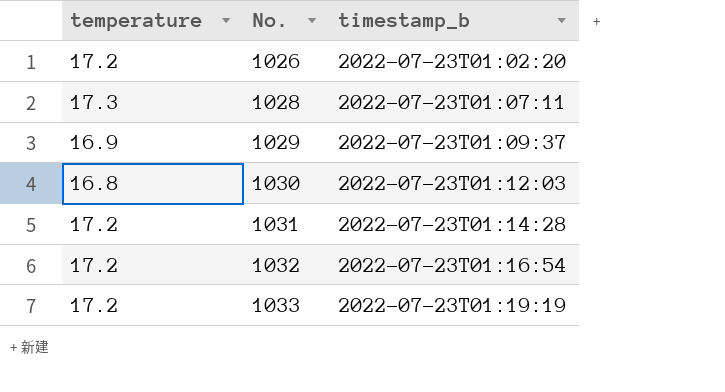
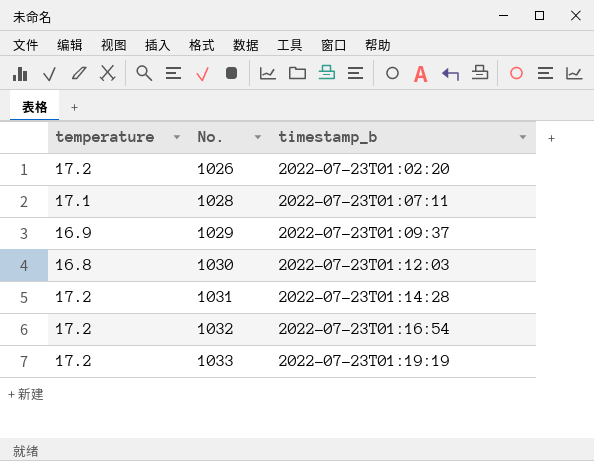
1028 | temperature: 17.3 -> 17.1

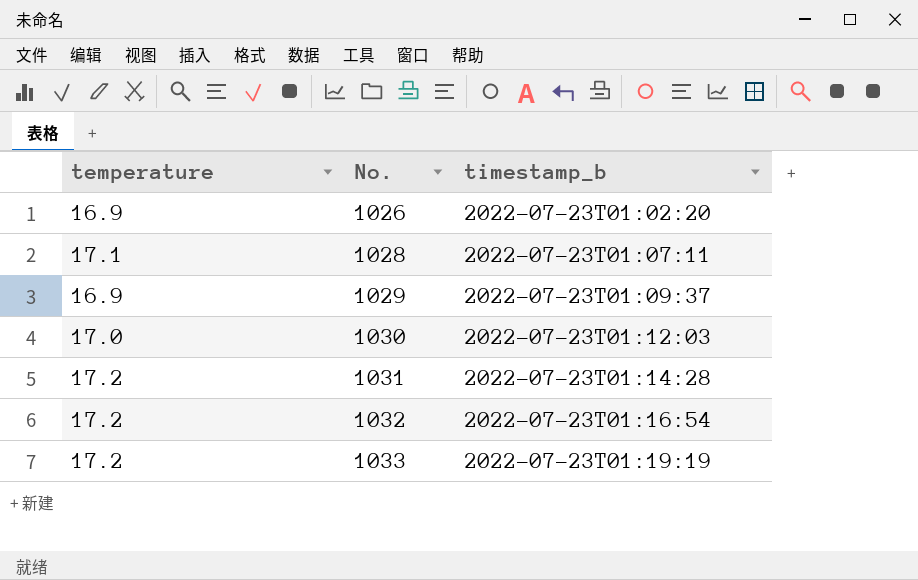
1026 | temperature: 17.2 -> 16.9
1030 | temperature: 16.8 -> 17.0

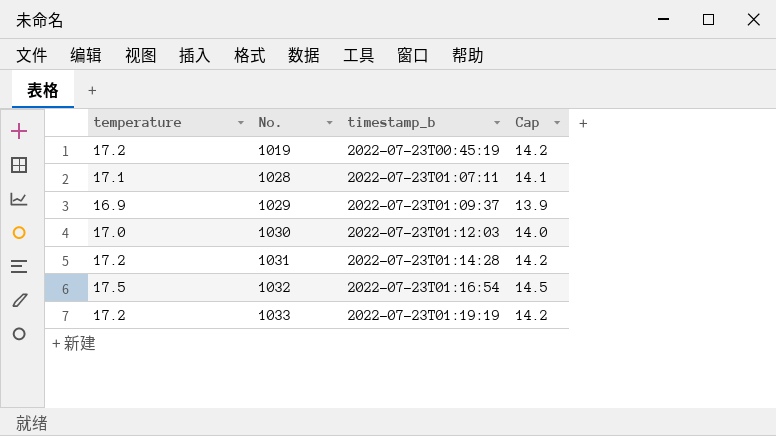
column Cap | formula: none -> [temperature] - 3
row 1026: 16.9 | 2022-07-23T01:02:20 -> none
row 1019: none -> 17.2 | 2022-07-23T00:45:19 | 14.2
1032 | temperature: 17.2 -> 17.5

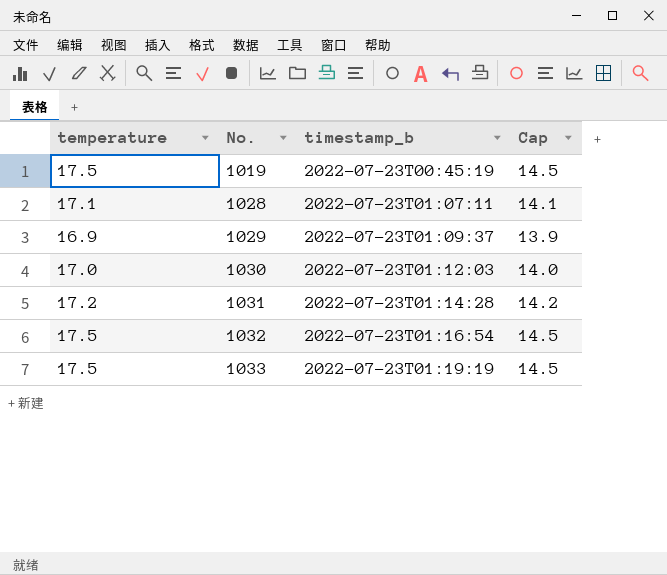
1019 | temperature: 17.2 -> 17.5
1019 | Cap: 14.2 -> 14.5
1033 | temperature: 17.2 -> 17.5
1033 | Cap: 14.2 -> 14.5

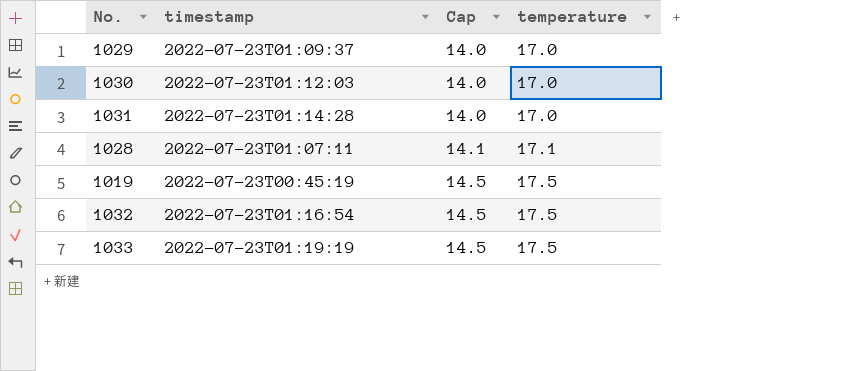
row order: No. ascending -> Cap ascending
column name: timestamp_b -> timestamp
column temperature | position: 1 -> 4
1029 | Cap: 13.9 -> 14.0
1029 | temperature: 16.9 -> 17.0
1031 | Cap: 14.2 -> 14.0
1031 | temperature: 17.2 -> 17.0

